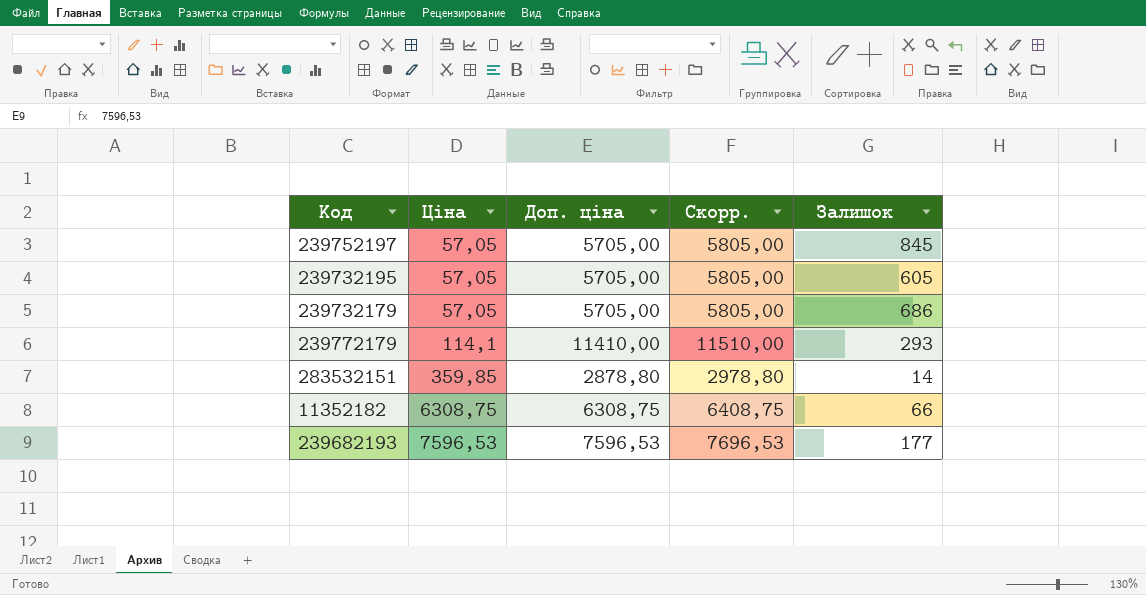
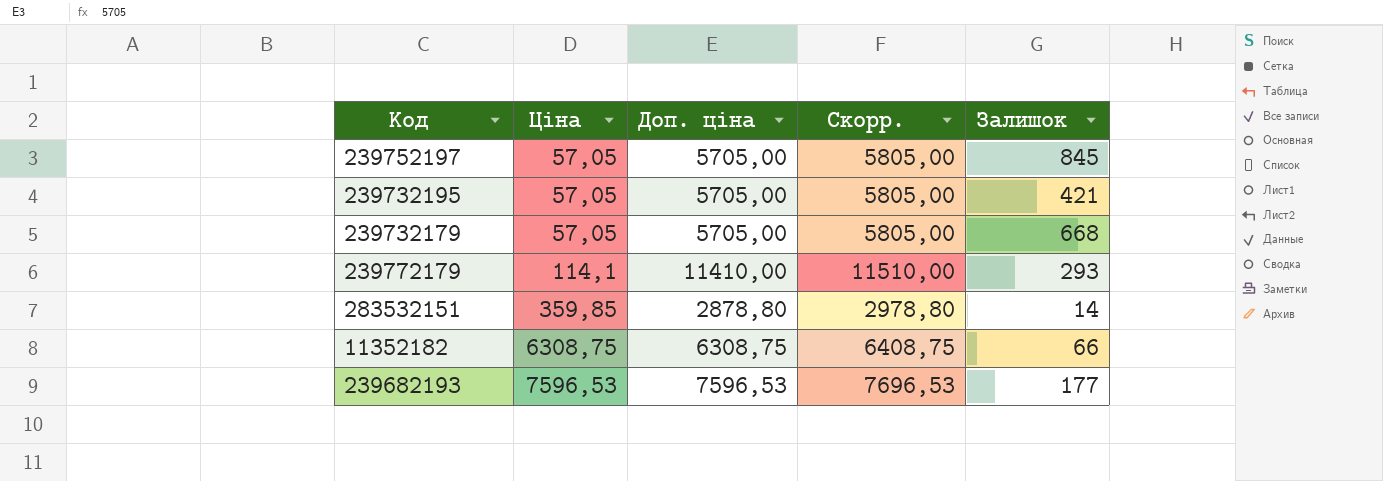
239732195 | Залишок: 605 -> 421
239732179 | Залишок: 686 -> 668

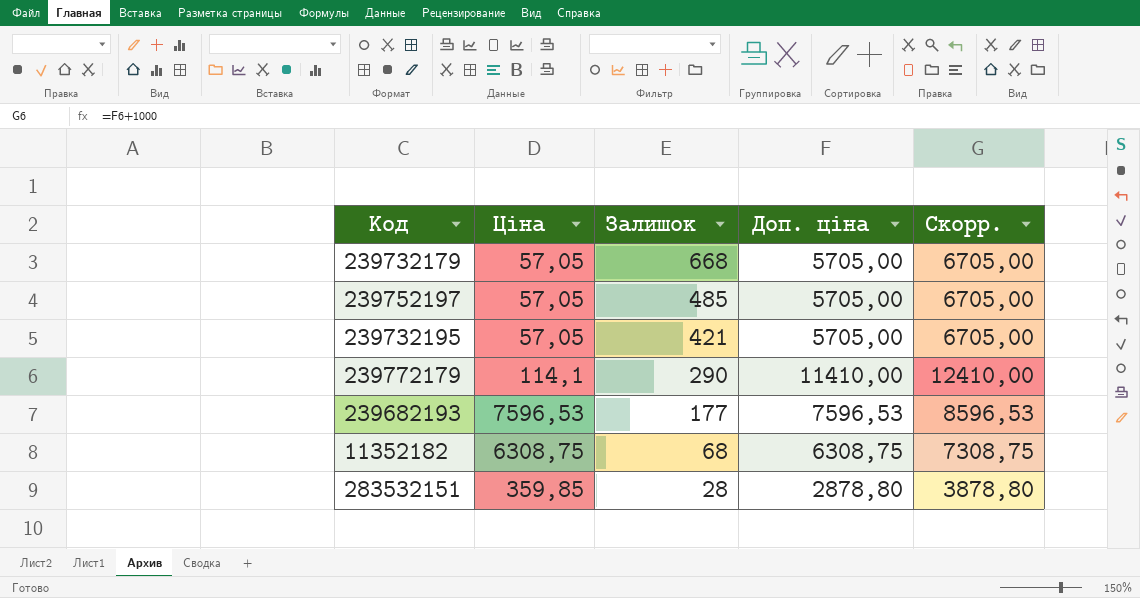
row order: Ціна ascending -> Залишок descending
column Залишок | position: 5 -> 3
column Скорр. | formula: [Доп. ціна] + 100 -> [Доп. ціна] + 1000
239752197 | Залишок: 845 -> 485
239772179 | Залишок: 293 -> 290
11352182 | Залишок: 66 -> 68
283532151 | Залишок: 14 -> 28

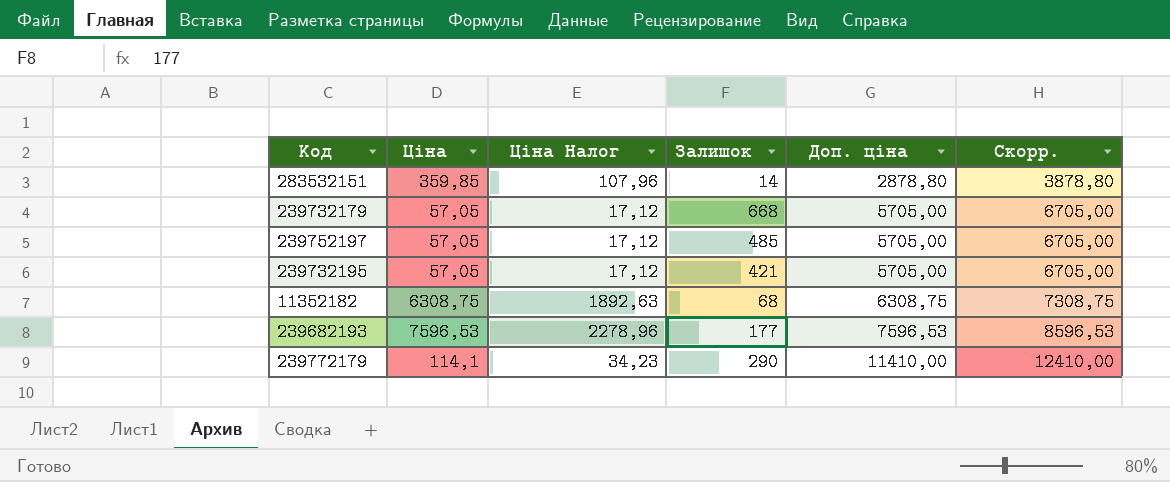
row order: Залишок descending -> Доп. ціна ascending
column Ціна Налог | formula: none -> [Ціна] * 0,3
283532151 | Залишок: 28 -> 14

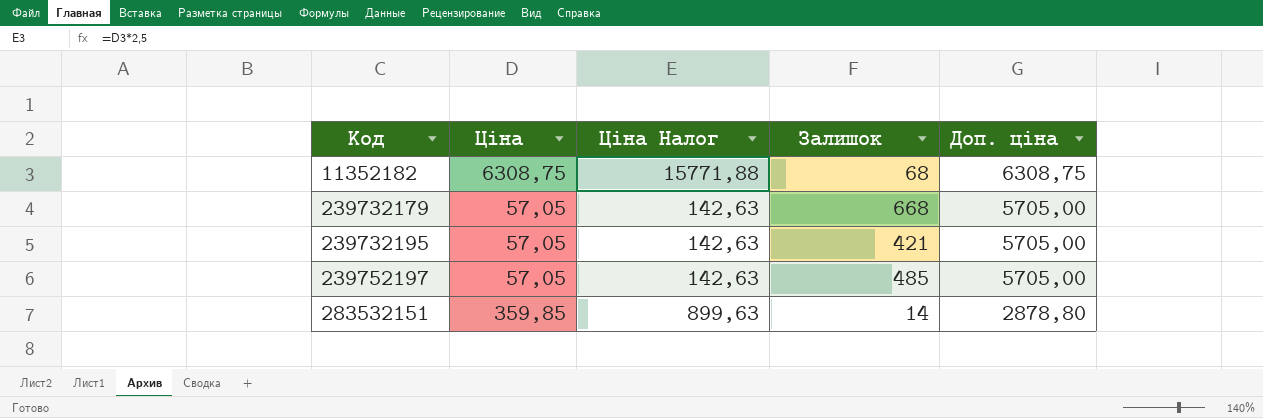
row order: Доп. ціна ascending -> Код ascending
column Скорр. | formula: [Доп. ціна] + 1000 -> none
column Ціна Налог | formula: [Ціна] * 0,3 -> [Ціна] * 2,5
row 239682193: 7596,53 | 2278,96 | 177 | 7596,53 | 8596,53 -> none
row 239772179: 114,1 | 34,23 | 290 | 11410,00 | 12410,00 -> none

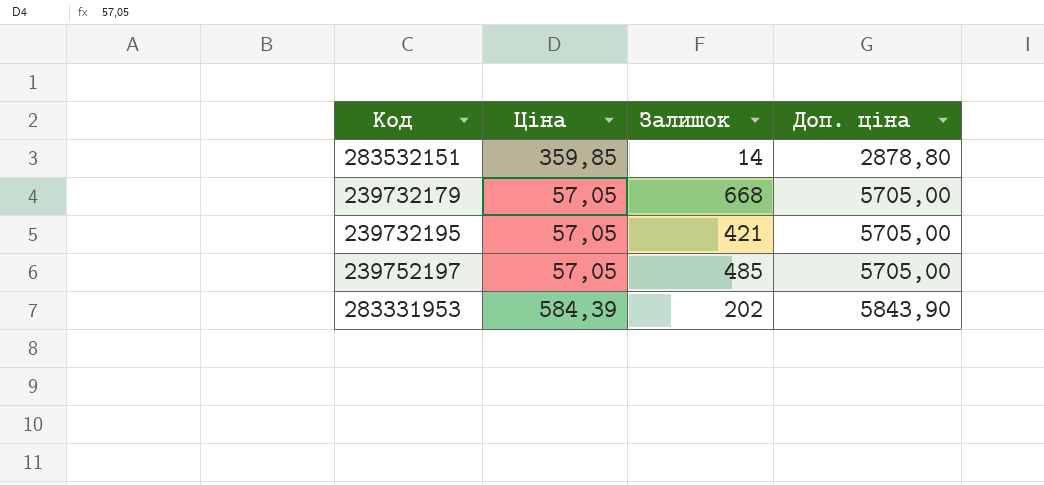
row order: Код ascending -> Доп. ціна ascending
column Ціна Налог | formula: [Ціна] * 2,5 -> none
row 11352182: 6308,75 | 15771,88 | 68 | 6308,75 -> none
row 283331953: none -> 584,39 | 202 | 5843,90

